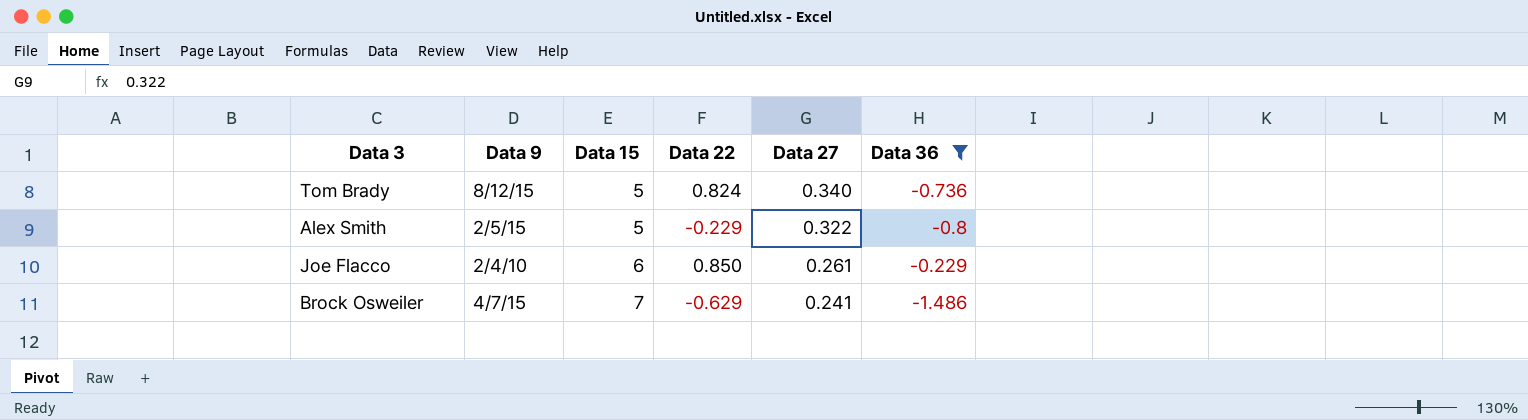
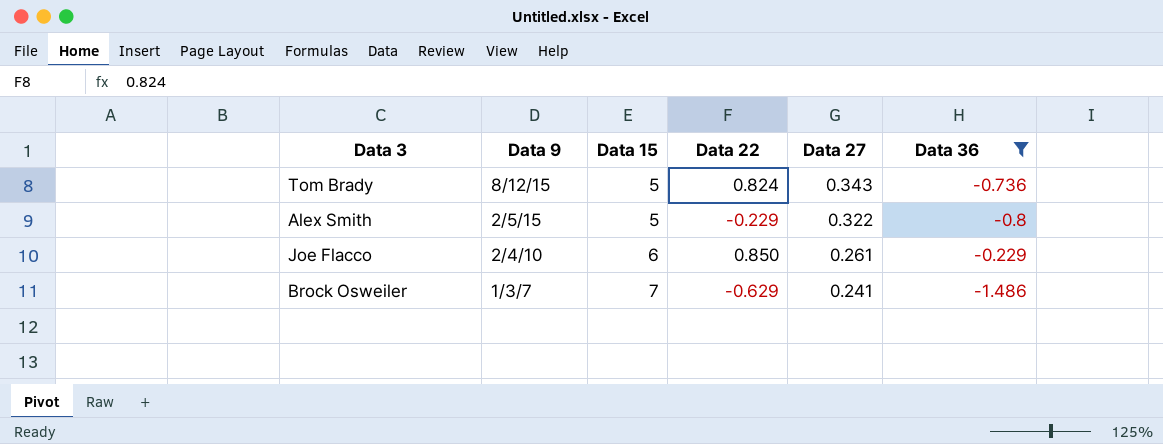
Tom Brady | Data 27: 0.340 -> 0.343
Brock Osweiler | Data 9: 4/7/15 -> 1/3/7

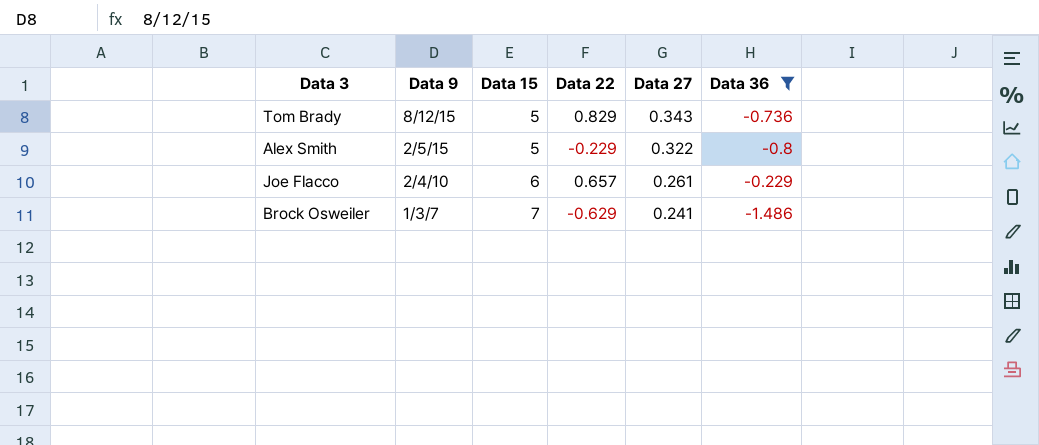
Tom Brady | Data 22: 0.824 -> 0.829
Joe Flacco | Data 22: 0.850 -> 0.657

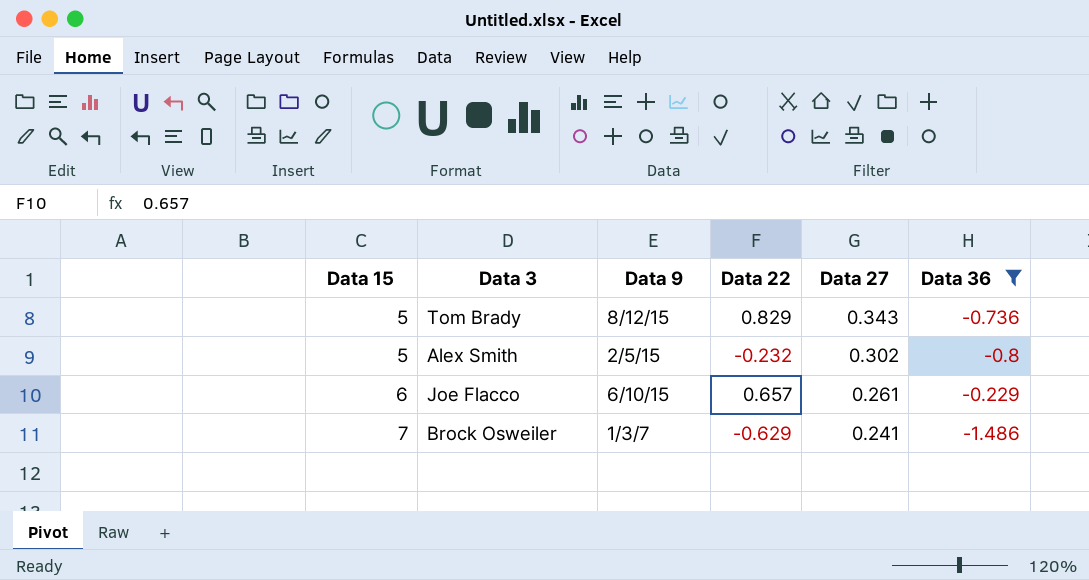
column Data 15 | position: 3 -> 1
Alex Smith | Data 22: -0.229 -> -0.232
Alex Smith | Data 27: 0.322 -> 0.302
Joe Flacco | Data 9: 2/4/10 -> 6/10/15

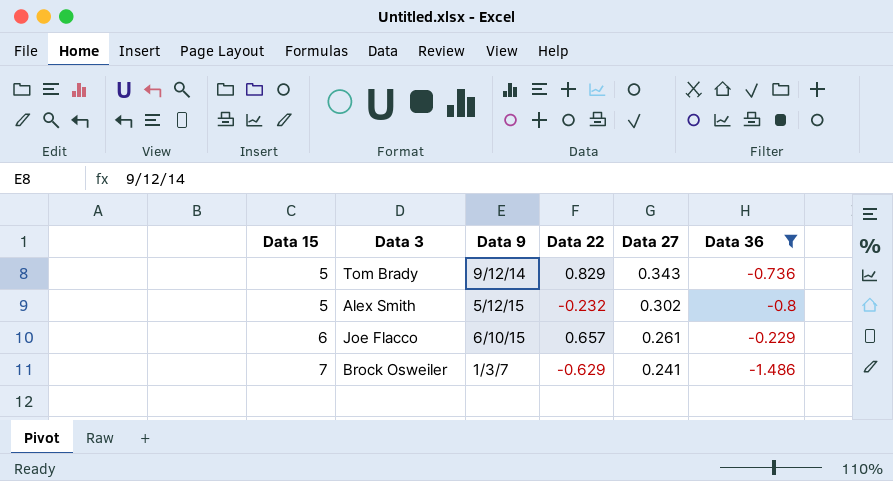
Tom Brady | Data 9: 8/12/15 -> 9/12/14
Alex Smith | Data 9: 2/5/15 -> 5/12/15

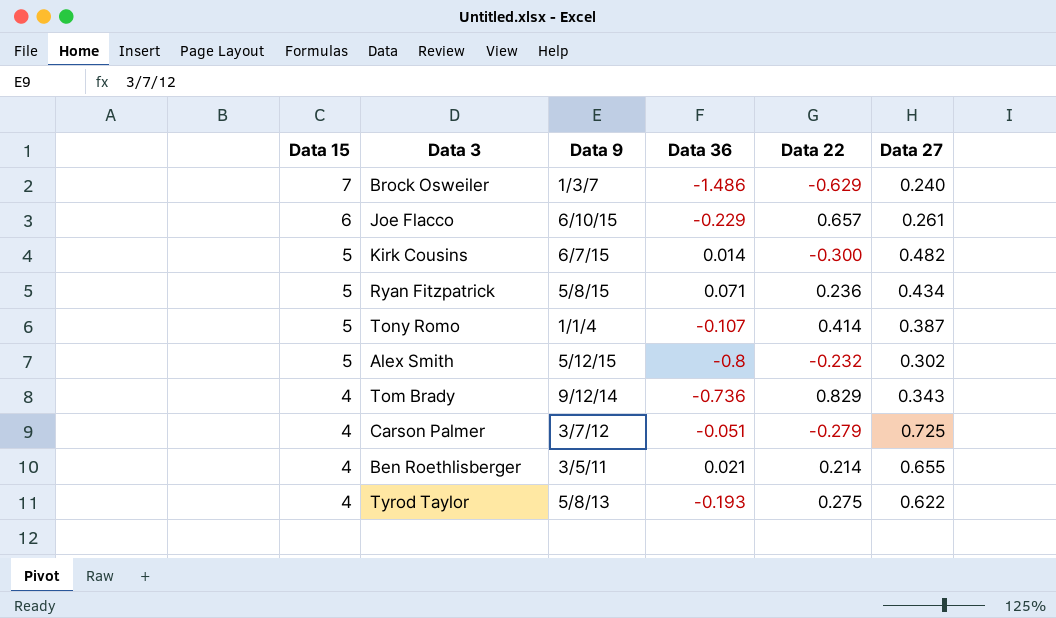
filter: Data 36 <= -0.229 -> none
row order: Data 15 ascending -> Data 15 descending
column Data 36 | position: 6 -> 4
Brock Osweiler | Data 27: 0.241 -> 0.240
Tom Brady | Data 15: 5 -> 4

